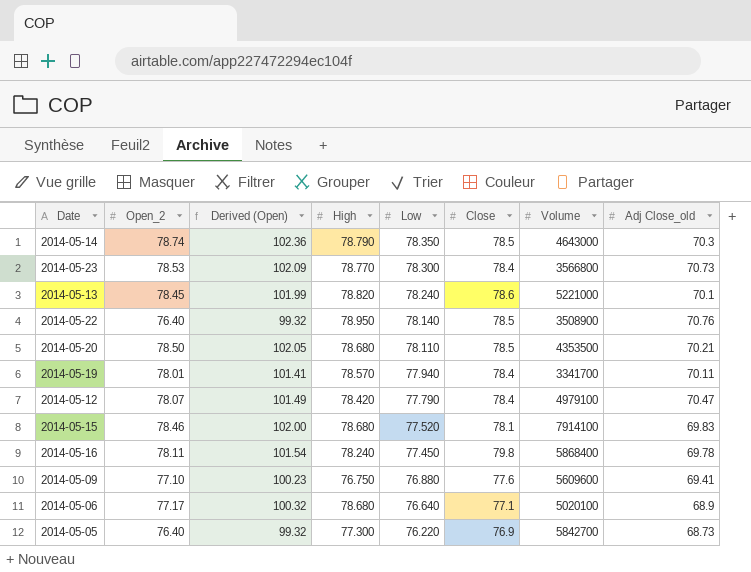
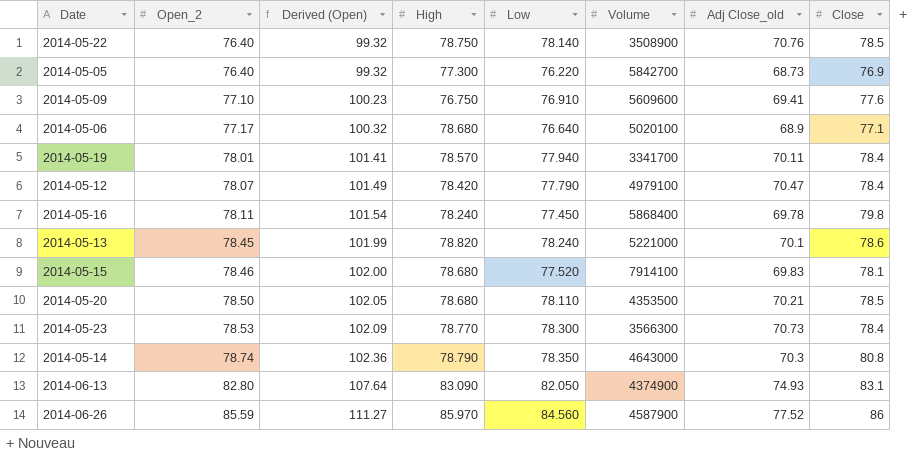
row order: Low descending -> Open_2 ascending
column Close | position: 6 -> 8
2014-05-22 | High: 78.950 -> 78.750
2014-05-09 | Low: 76.880 -> 76.910
2014-05-23 | Volume: 3566800 -> 3566300
2014-05-14 | Close: 78.5 -> 80.8
row 2014-06-13: none -> 82.80 | 107.64 | 83.090 | 82.050 | 4374900 | 74.93 | 83.1
row 2014-06-26: none -> 85.59 | 111.27 | 85.970 | 84.560 | 4587900 | 77.52 | 86

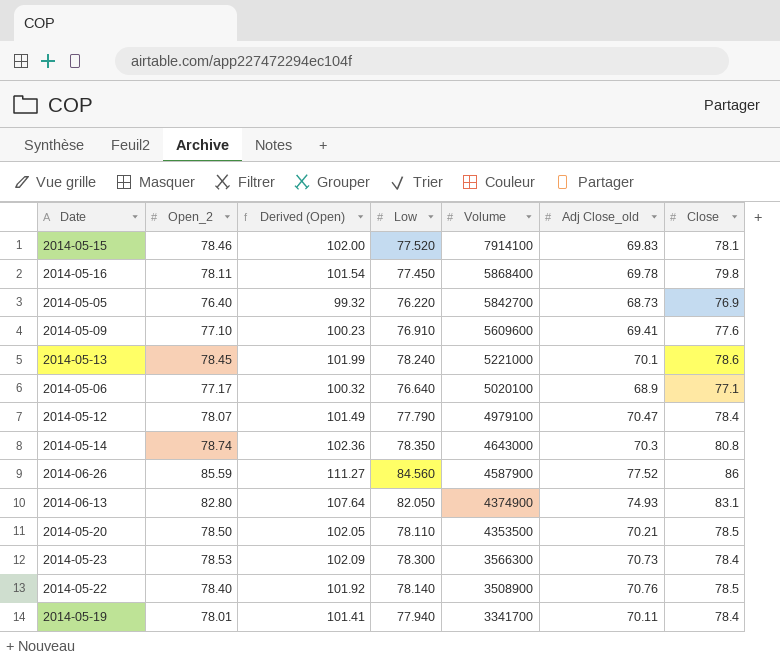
row order: Open_2 ascending -> Volume descending
column High | position: 4 -> none
2014-05-22 | Open_2: 76.40 -> 78.40
2014-05-22 | Derived (Open): 99.32 -> 101.92

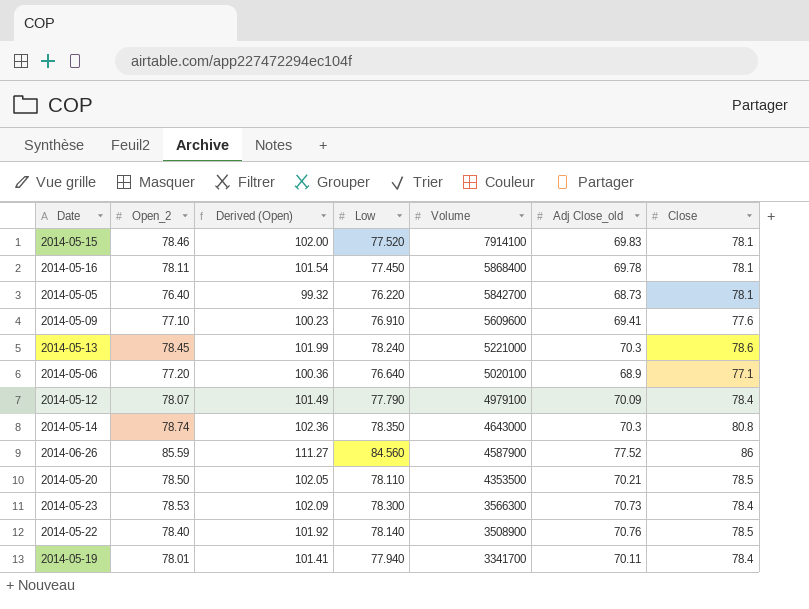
row 2014-06-13: 82.80 | 107.64 | 82.050 | 4374900 | 74.93 | 83.1 -> none
2014-05-16 | Close: 79.8 -> 78.1
2014-05-05 | Close: 76.9 -> 78.1
2014-05-13 | Adj Close_old: 70.1 -> 70.3
2014-05-06 | Open_2: 77.17 -> 77.20
2014-05-06 | Derived (Open): 100.32 -> 100.36
2014-05-12 | Adj Close_old: 70.47 -> 70.09

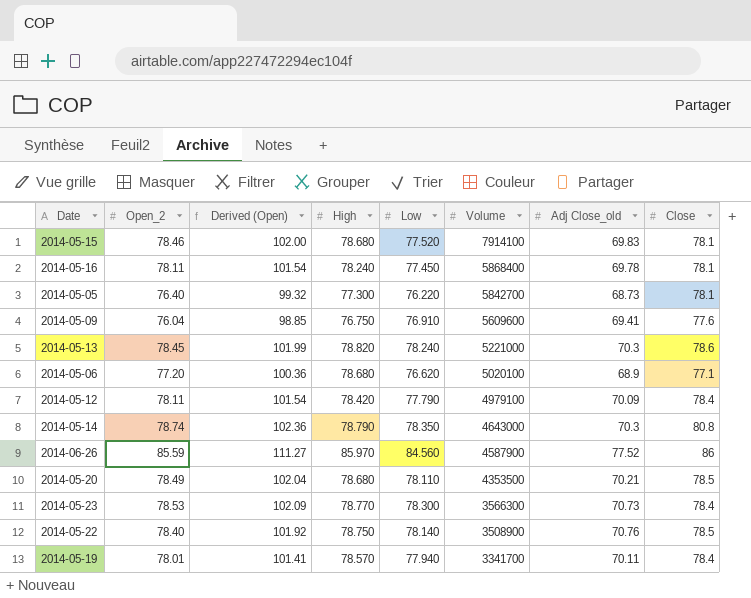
column High | position: none -> 4
2014-05-09 | Open_2: 77.10 -> 76.04
2014-05-09 | Derived (Open): 100.23 -> 98.85
2014-05-06 | Low: 76.640 -> 76.620
2014-05-12 | Open_2: 78.07 -> 78.11
2014-05-12 | Derived (Open): 101.49 -> 101.54
2014-05-20 | Open_2: 78.50 -> 78.49
2014-05-20 | Derived (Open): 102.05 -> 102.04

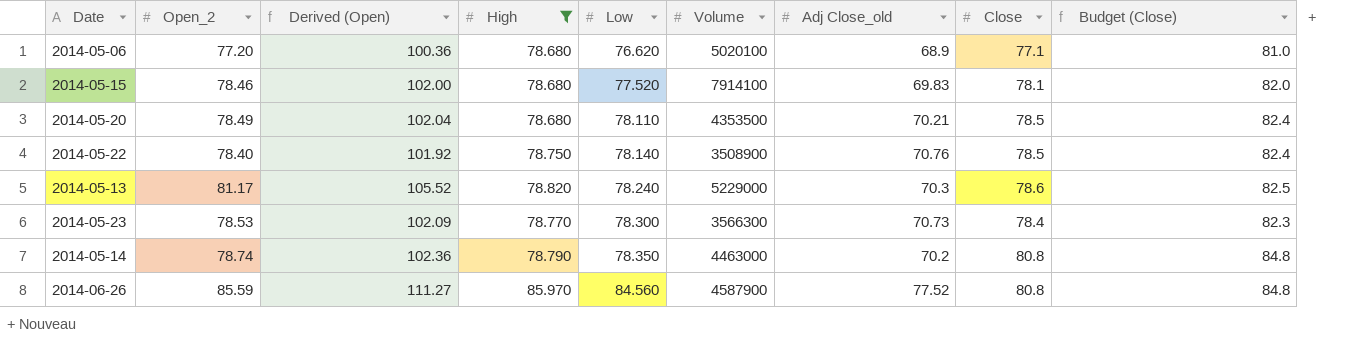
filter: none -> High >= 78.680
row order: Volume descending -> Low ascending
column Budget (Close) | formula: none -> [Close] * 1.05
2014-05-13 | Open_2: 78.45 -> 81.17
2014-05-13 | Derived (Open): 101.99 -> 105.52
2014-05-13 | Volume: 5221000 -> 5229000
2014-05-14 | Volume: 4643000 -> 4463000
2014-05-14 | Adj Close_old: 70.3 -> 70.2
2014-06-26 | Close: 86 -> 80.8

